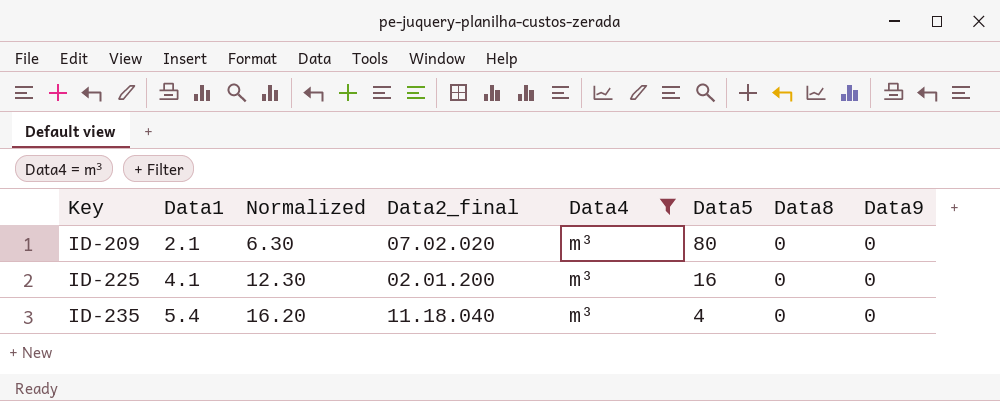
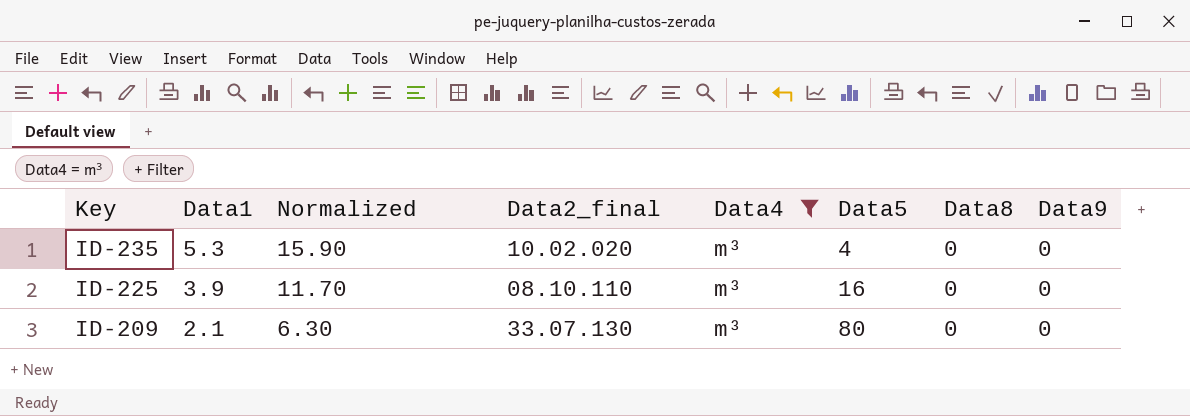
row order: Key ascending -> Key descending
ID-235 | Data1: 5.4 -> 5.3
ID-235 | Normalized: 16.20 -> 15.90
ID-235 | Data2_final: 11.18.040 -> 10.02.020
ID-225 | Data1: 4.1 -> 3.9
ID-225 | Normalized: 12.30 -> 11.70
ID-225 | Data2_final: 02.01.200 -> 08.10.110
ID-209 | Data2_final: 07.02.020 -> 33.07.130

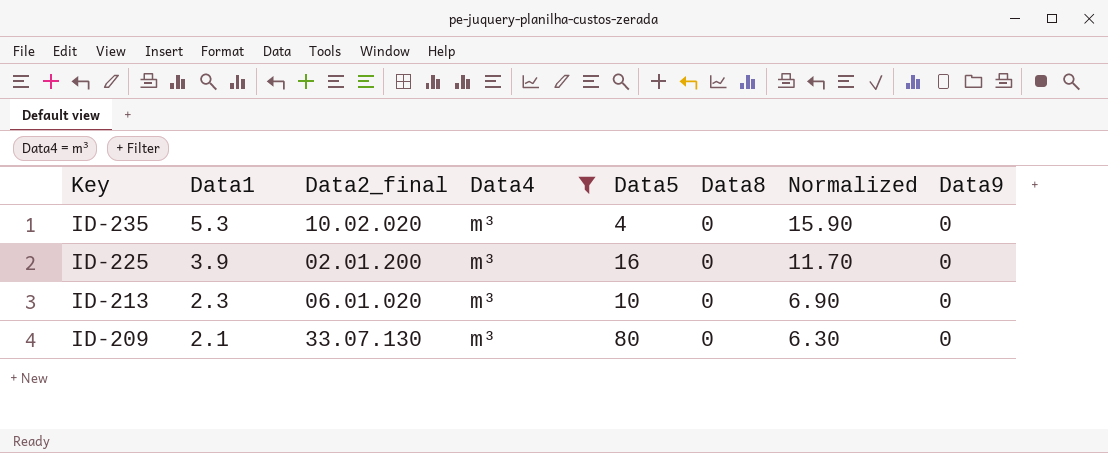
column Normalized | position: 3 -> 7
ID-225 | Data2_final: 08.10.110 -> 02.01.200
row ID-213: none -> 2.3 | 06.01.020 | m³ | 10 | 0 | 6.90 | 0

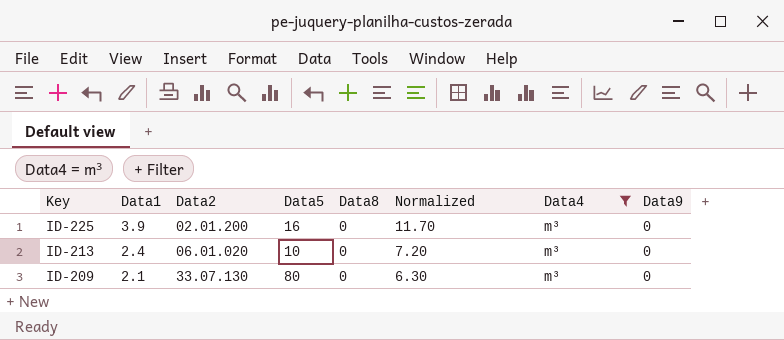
column name: Data2_final -> Data2
column Data4 | position: 4 -> 7
row ID-235: 5.3 | 10.02.020 | m³ | 4 | 0 | 15.90 | 0 -> none
ID-213 | Data1: 2.3 -> 2.4
ID-213 | Normalized: 6.90 -> 7.20

